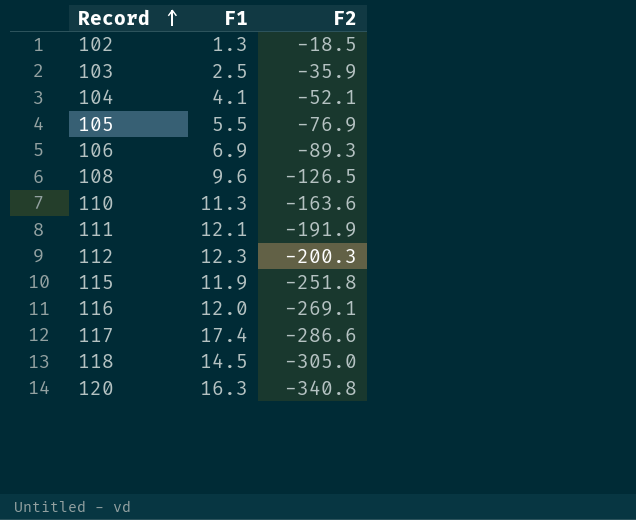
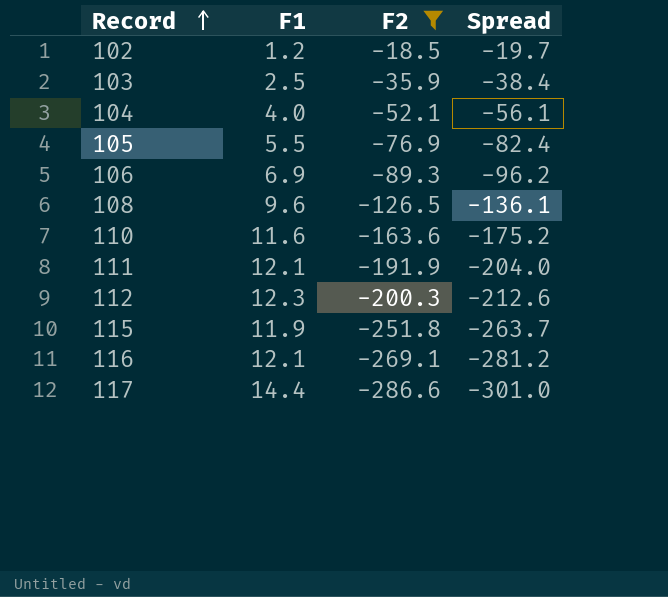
filter: none -> F2 >= -286.6
column Spread | formula: none -> [F2] - [F1]
102 | F1: 1.3 -> 1.2
104 | F1: 4.1 -> 4.0
110 | F1: 11.3 -> 11.6
116 | F1: 12.0 -> 12.1
117 | F1: 17.4 -> 14.4

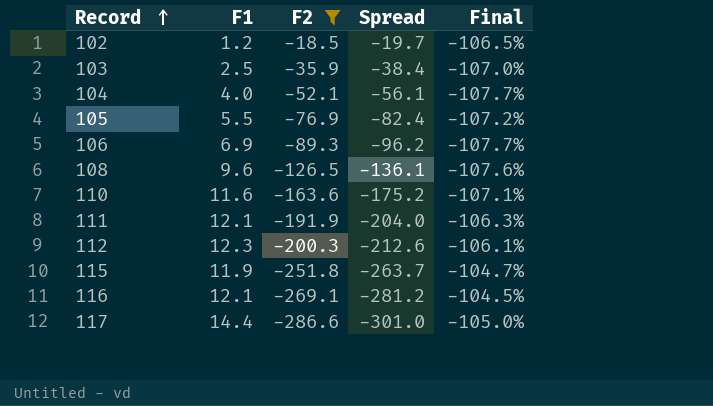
column Final | formula: none -> ([F1] - [F2]) / [F2]

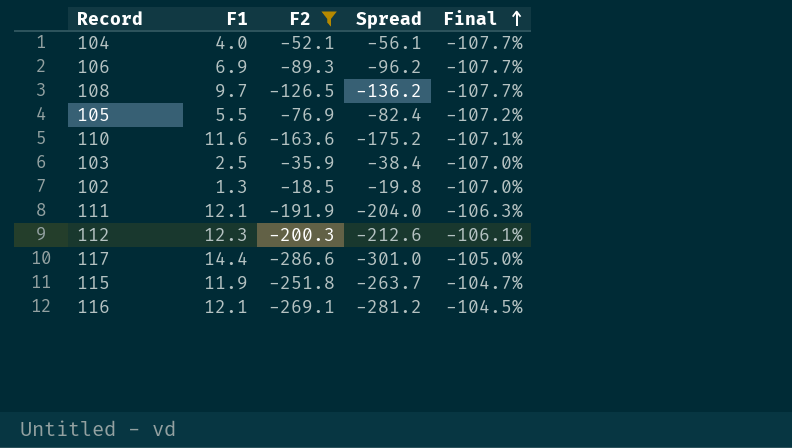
row order: Record ascending -> Final ascending
108 | F1: 9.6 -> 9.7
108 | Spread: -136.1 -> -136.2
108 | Final: -107.6% -> -107.7%
102 | F1: 1.2 -> 1.3
102 | Spread: -19.7 -> -19.8
102 | Final: -106.5% -> -107.0%

